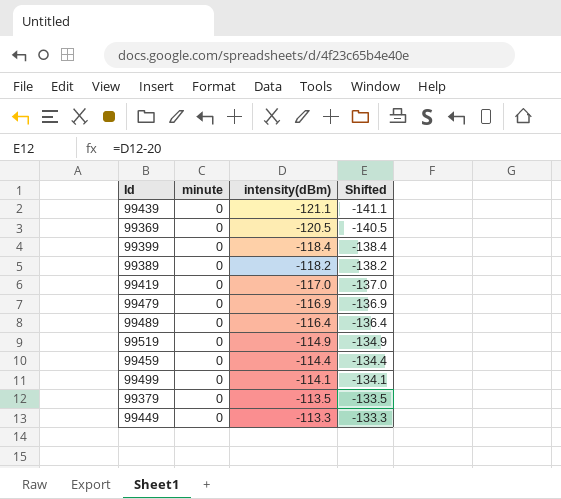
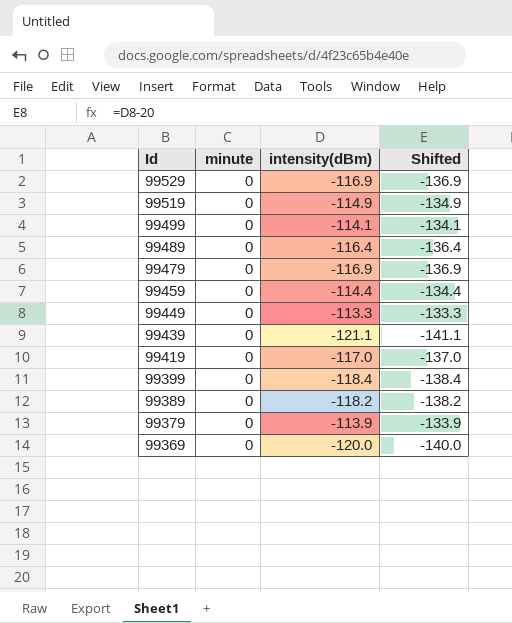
row order: intensity(dBm) ascending -> Id descending
row 99529: none -> 0 | -116.9 | -136.9
99379 | intensity(dBm): -113.5 -> -113.9
99379 | Shifted: -133.5 -> -133.9
99369 | intensity(dBm): -120.5 -> -120.0
99369 | Shifted: -140.5 -> -140.0

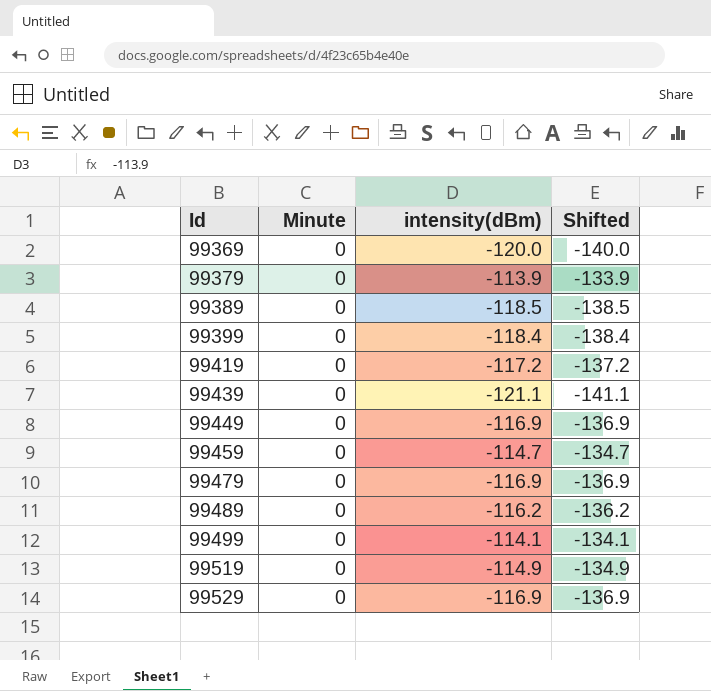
row order: Id descending -> Id ascending
column name: minute -> Minute
99389 | intensity(dBm): -118.2 -> -118.5
99389 | Shifted: -138.2 -> -138.5
99419 | intensity(dBm): -117.0 -> -117.2
99419 | Shifted: -137.0 -> -137.2
99449 | intensity(dBm): -113.3 -> -116.9
99449 | Shifted: -133.3 -> -136.9
99459 | intensity(dBm): -114.4 -> -114.7
99459 | Shifted: -134.4 -> -134.7
99489 | intensity(dBm): -116.4 -> -116.2
99489 | Shifted: -136.4 -> -136.2

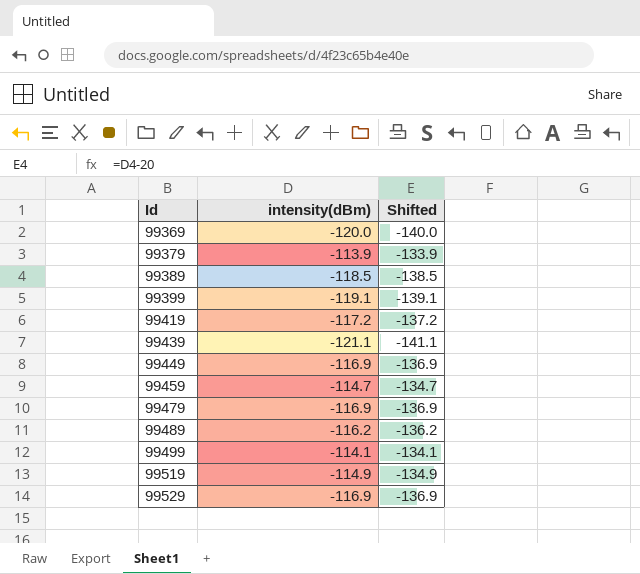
column Minute | position: 2 -> none
99399 | intensity(dBm): -118.4 -> -119.1
99399 | Shifted: -138.4 -> -139.1

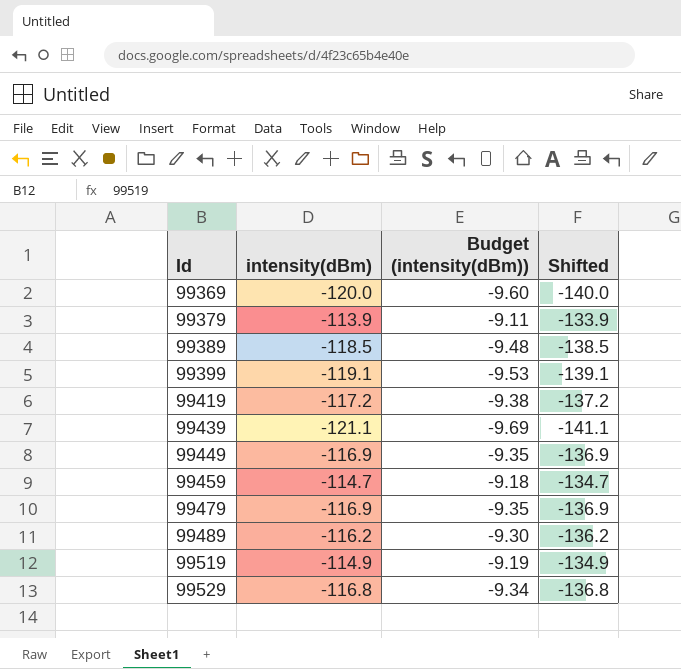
column Budget (intensity(dBm)) | formula: none -> [intensity(dBm)] * 0.08
row 99499: -114.1 | -134.1 -> none
99529 | intensity(dBm): -116.9 -> -116.8
99529 | Shifted: -136.9 -> -136.8

